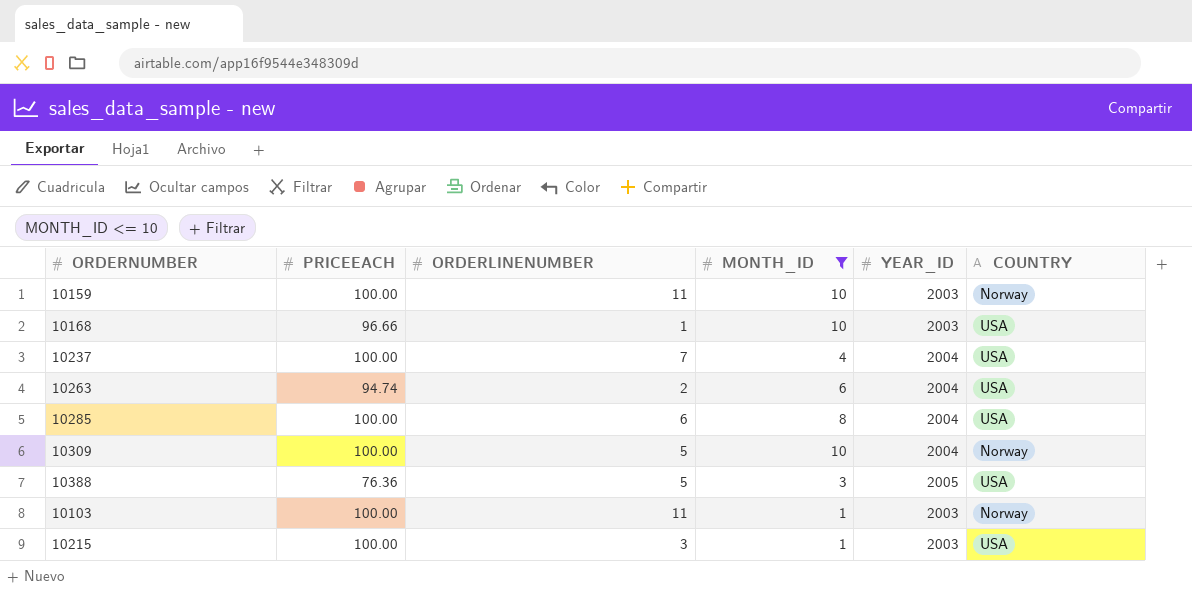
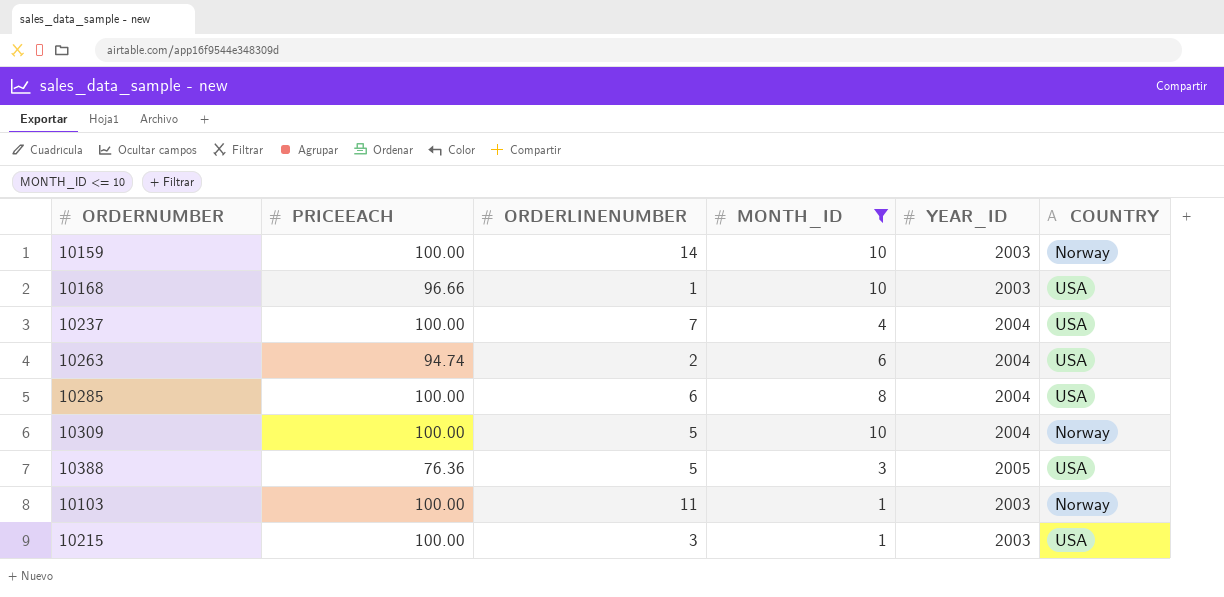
10159 | ORDERLINENUMBER: 11 -> 14

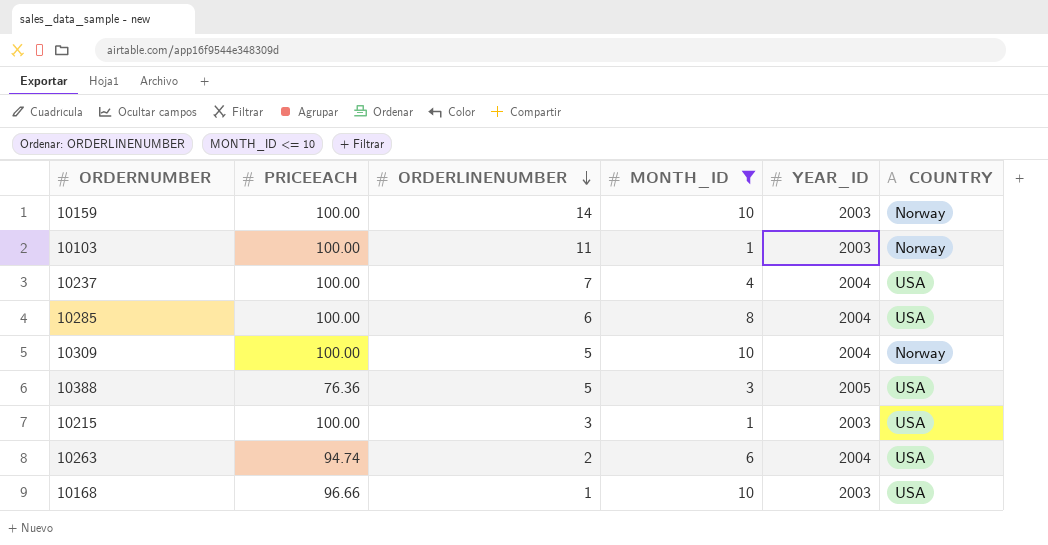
row order: none -> ORDERLINENUMBER descending

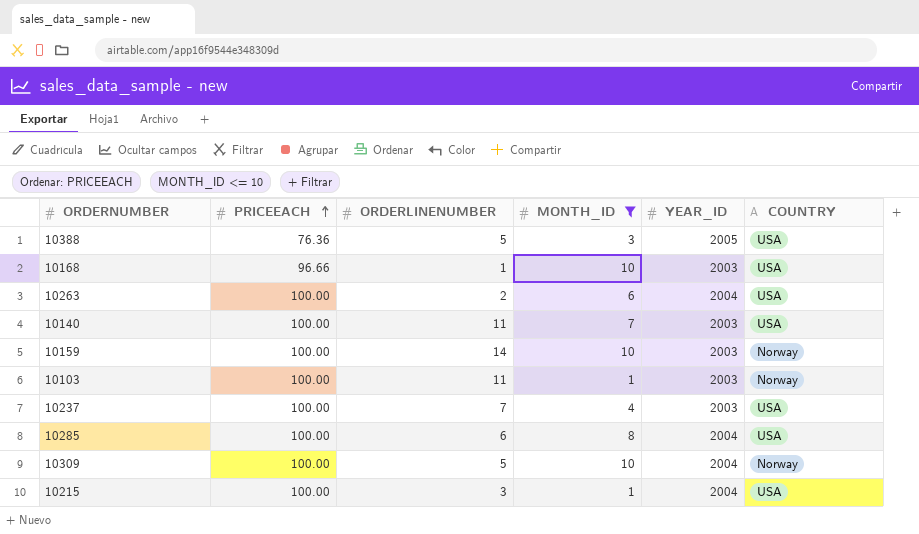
row order: ORDERLINENUMBER descending -> PRICEEACH ascending
10263 | PRICEEACH: 94.74 -> 100.00
row 10140: none -> 100.00 | 11 | 7 | 2003 | USA
10237 | YEAR_ID: 2004 -> 2003
10215 | YEAR_ID: 2003 -> 2004

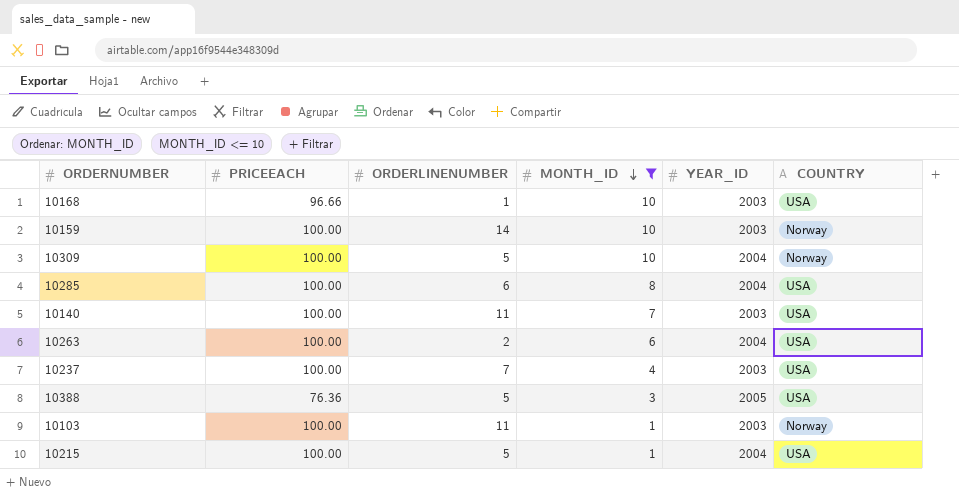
row order: PRICEEACH ascending -> MONTH_ID descending
10215 | ORDERLINENUMBER: 3 -> 5

